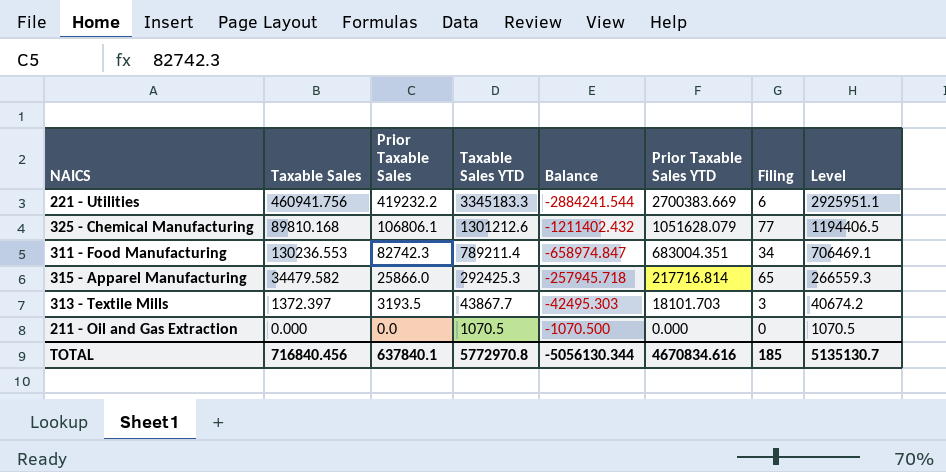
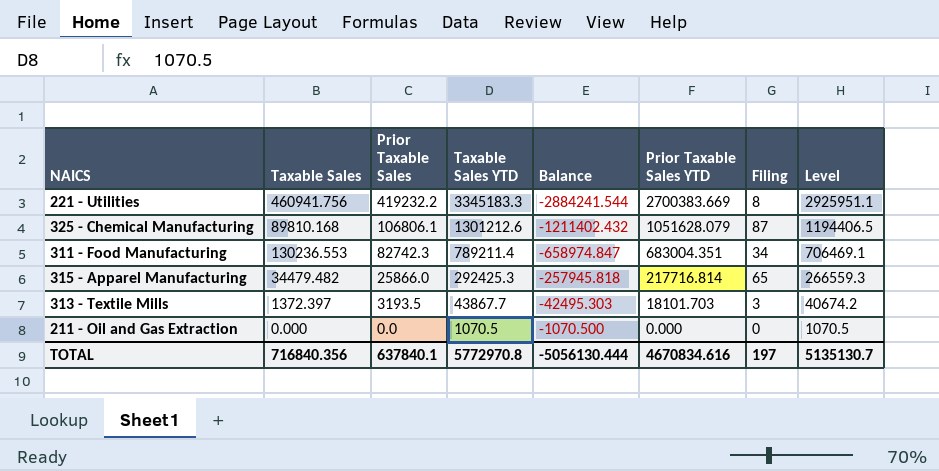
221 - Utilities | Filing: 6 -> 8
325 - Chemical Manufacturing | Filing: 77 -> 87
315 - Apparel Manufacturing | Taxable Sales: 34479.582 -> 34479.482
315 - Apparel Manufacturing | Balance: -257945.718 -> -257945.818
TOTAL | Taxable Sales: 716840.456 -> 716840.356
TOTAL | Balance: -5056130.344 -> -5056130.444
TOTAL | Filing: 185 -> 197

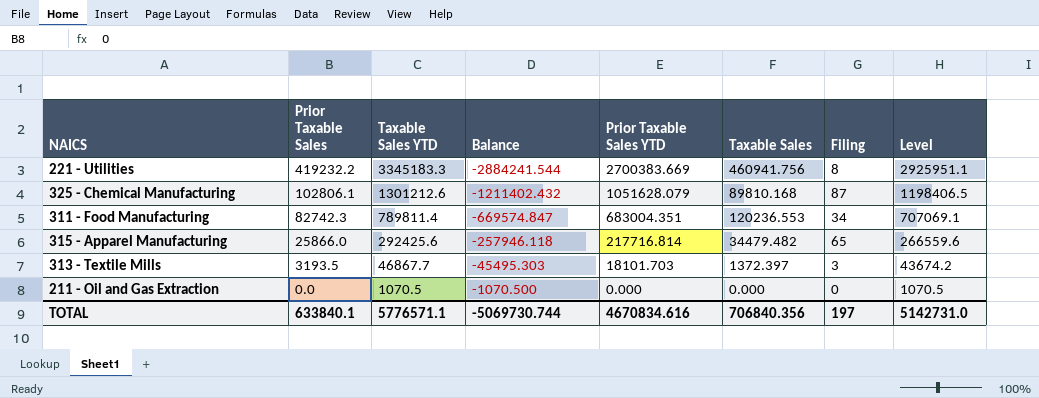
column Taxable Sales | position: 2 -> 6
325 - Chemical Manufacturing | Prior Taxable Sales: 106806.1 -> 102806.1
325 - Chemical Manufacturing | Level: 1194406.5 -> 1198406.5
311 - Food Manufacturing | Taxable Sales YTD: 789211.4 -> 789811.4
311 - Food Manufacturing | Balance: -658974.847 -> -669574.847
311 - Food Manufacturing | Taxable Sales: 130236.553 -> 120236.553
311 - Food Manufacturing | Level: 706469.1 -> 707069.1
315 - Apparel Manufacturing | Taxable Sales YTD: 292425.3 -> 292425.6
315 - Apparel Manufacturing | Balance: -257945.818 -> -257946.118
315 - Apparel Manufacturing | Level: 266559.3 -> 266559.6
313 - Textile Mills | Taxable Sales YTD: 43867.7 -> 46867.7
313 - Textile Mills | Balance: -42495.303 -> -45495.303
313 - Textile Mills | Level: 40674.2 -> 43674.2
TOTAL | Prior Taxable Sales: 637840.1 -> 633840.1
TOTAL | Taxable Sales YTD: 5772970.8 -> 5776571.1
TOTAL | Balance: -5056130.444 -> -5069730.744
TOTAL | Taxable Sales: 716840.356 -> 706840.356
TOTAL | Level: 5135130.7 -> 5142731.0

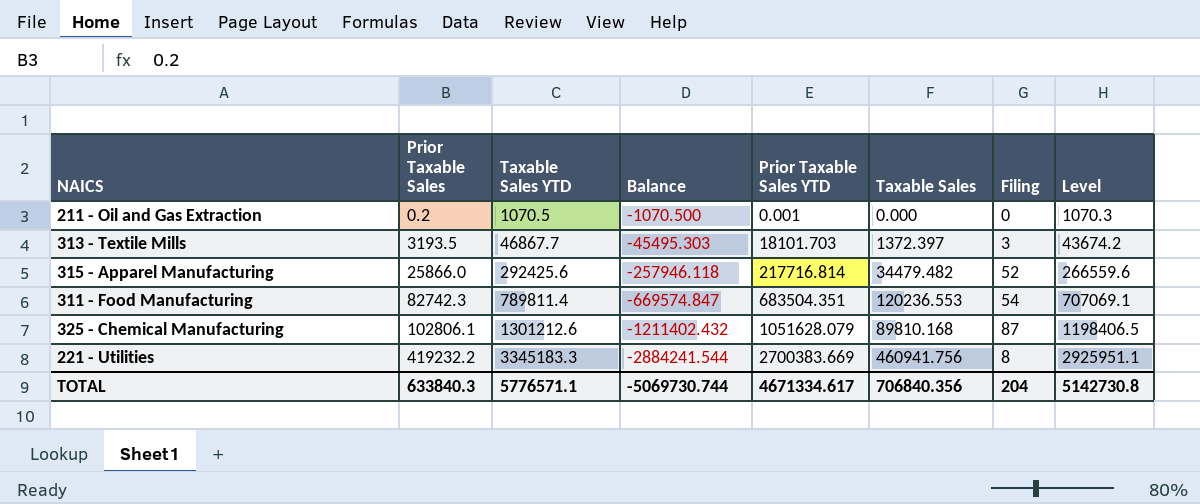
row order: Prior Taxable Sales descending -> Prior Taxable Sales ascending
211 - Oil and Gas Extraction | Prior Taxable Sales: 0.0 -> 0.2
211 - Oil and Gas Extraction | Prior Taxable Sales YTD: 0.000 -> 0.001
211 - Oil and Gas Extraction | Level: 1070.5 -> 1070.3
315 - Apparel Manufacturing | Filing: 65 -> 52
311 - Food Manufacturing | Prior Taxable Sales YTD: 683004.351 -> 683504.351
311 - Food Manufacturing | Filing: 34 -> 54
TOTAL | Prior Taxable Sales: 633840.1 -> 633840.3
TOTAL | Prior Taxable Sales YTD: 4670834.616 -> 4671334.617
TOTAL | Filing: 197 -> 204
TOTAL | Level: 5142731.0 -> 5142730.8

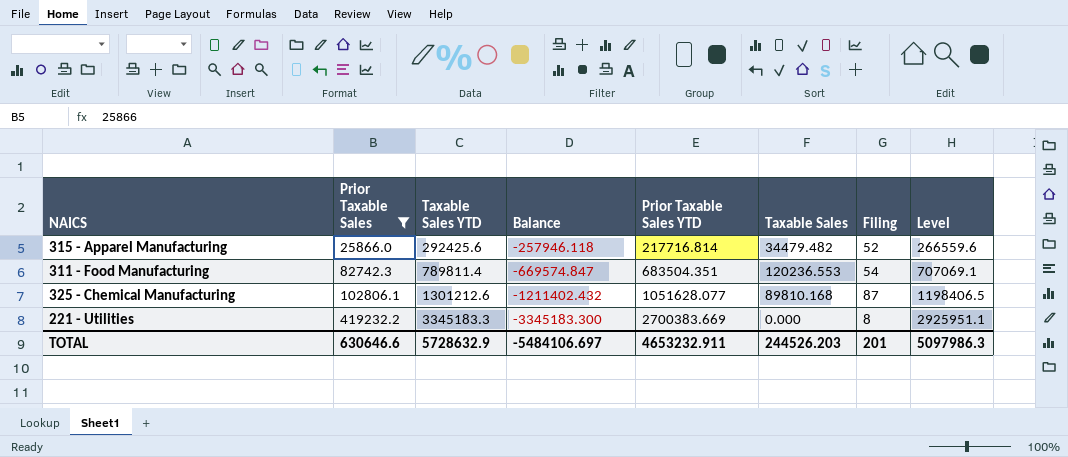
filter: none -> Prior Taxable Sales >= 25866.0
325 - Chemical Manufacturing | Prior Taxable Sales YTD: 1051628.079 -> 1051628.077
221 - Utilities | Balance: -2884241.544 -> -3345183.300
221 - Utilities | Taxable Sales: 460941.756 -> 0.000
TOTAL | Prior Taxable Sales: 633840.3 -> 630646.6
TOTAL | Taxable Sales YTD: 5776571.1 -> 5728632.9
TOTAL | Balance: -5069730.744 -> -5484106.697
TOTAL | Prior Taxable Sales YTD: 4671334.617 -> 4653232.911
TOTAL | Taxable Sales: 706840.356 -> 244526.203
TOTAL | Filing: 204 -> 201
TOTAL | Level: 5142730.8 -> 5097986.3

